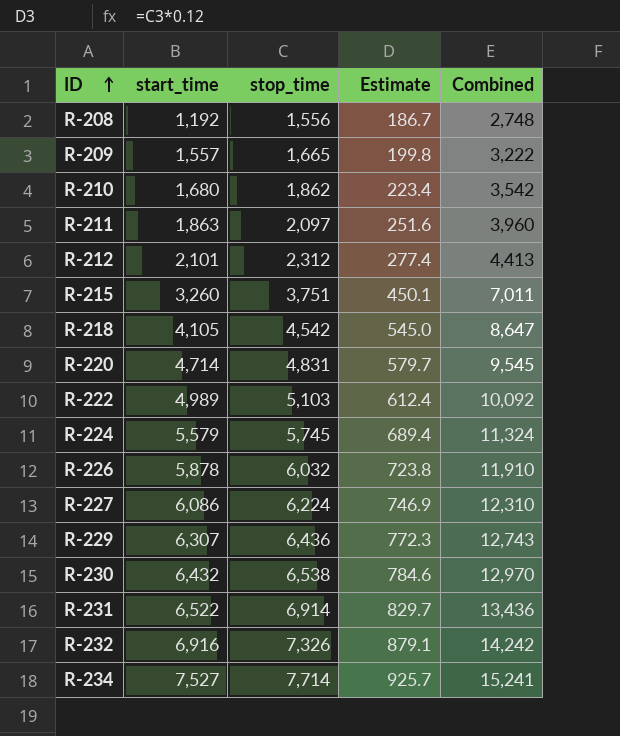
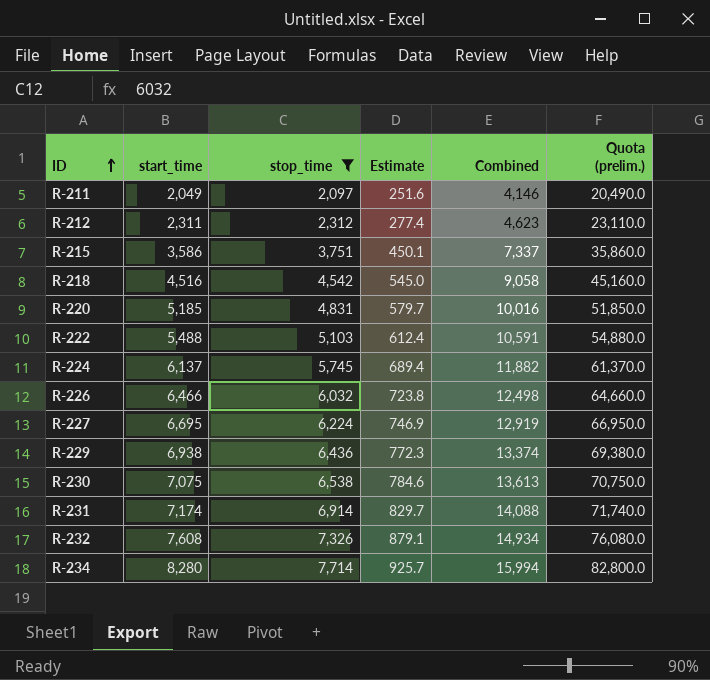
filter: none -> stop_time >= 2,097
column Quota (prelim.) | formula: none -> [start_time] * 10
R-211 | start_time: 1,863 -> 2,049
R-211 | Combined: 3,960 -> 4,146
R-212 | start_time: 2,101 -> 2,311
R-212 | Combined: 4,413 -> 4,623
R-215 | start_time: 3,260 -> 3,586
R-215 | Combined: 7,011 -> 7,337
R-218 | start_time: 4,105 -> 4,516
R-218 | Combined: 8,647 -> 9,058
R-220 | start_time: 4,714 -> 5,185
R-220 | Combined: 9,545 -> 10,016
R-222 | start_time: 4,989 -> 5,488
R-222 | Combined: 10,092 -> 10,591
R-224 | start_time: 5,579 -> 6,137
R-224 | Combined: 11,324 -> 11,882
R-226 | start_time: 5,878 -> 6,466
R-226 | Combined: 11,910 -> 12,498
R-227 | start_time: 6,086 -> 6,695
R-227 | Combined: 12,310 -> 12,919
R-229 | start_time: 6,307 -> 6,938
R-229 | Combined: 12,743 -> 13,374
R-230 | start_time: 6,432 -> 7,075
R-230 | Combined: 12,970 -> 13,613
R-231 | start_time: 6,522 -> 7,174
R-231 | Combined: 13,436 -> 14,088
R-232 | start_time: 6,916 -> 7,608
R-232 | Combined: 14,242 -> 14,934
R-234 | start_time: 7,527 -> 8,280
R-234 | Combined: 15,241 -> 15,994

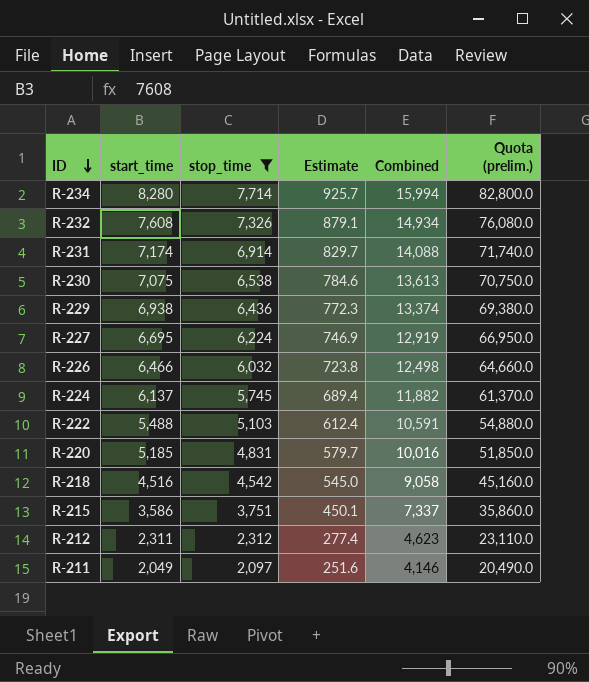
row order: ID ascending -> ID descending

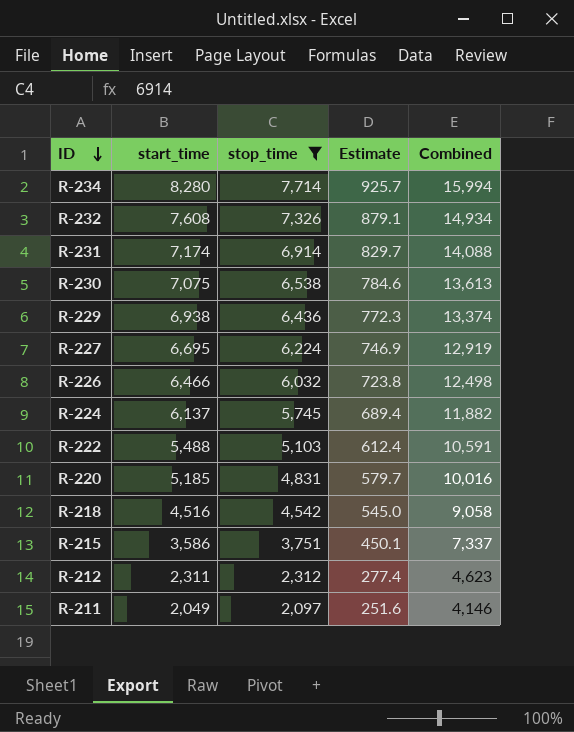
column Quota (prelim.) | formula: [start_time] * 10 -> none

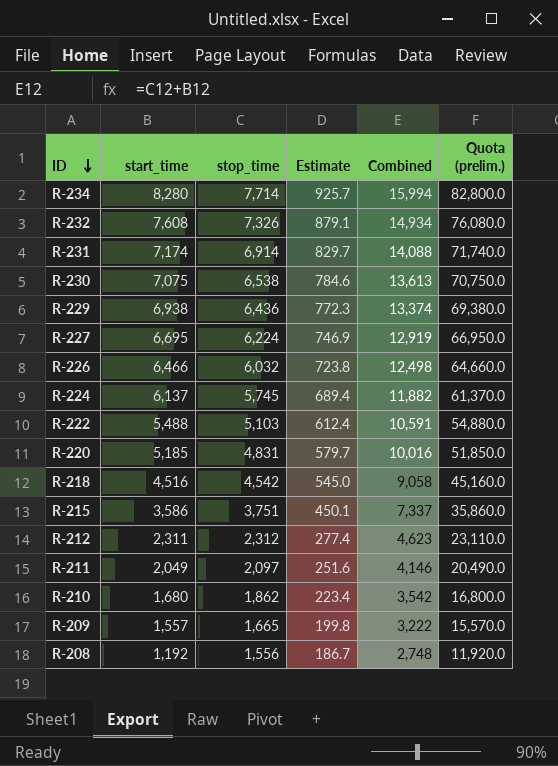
filter: stop_time >= 2,097 -> none
column Quota (prelim.) | formula: none -> [start_time] * 10

